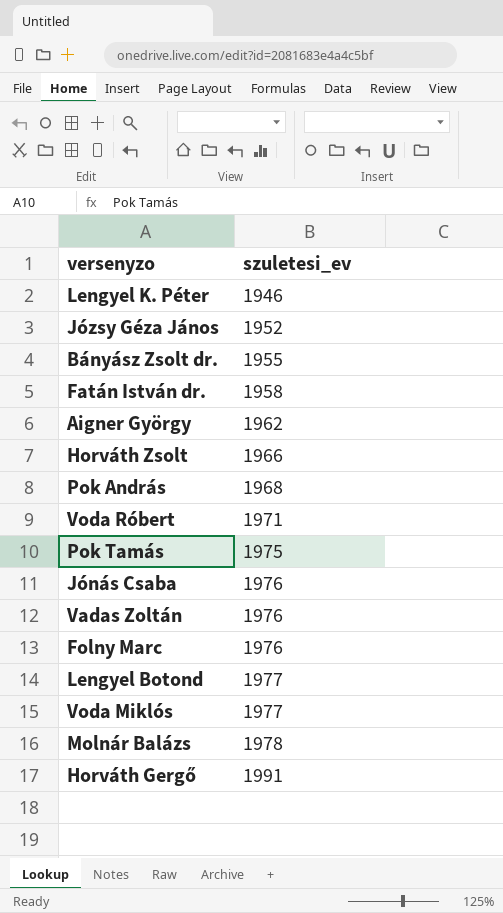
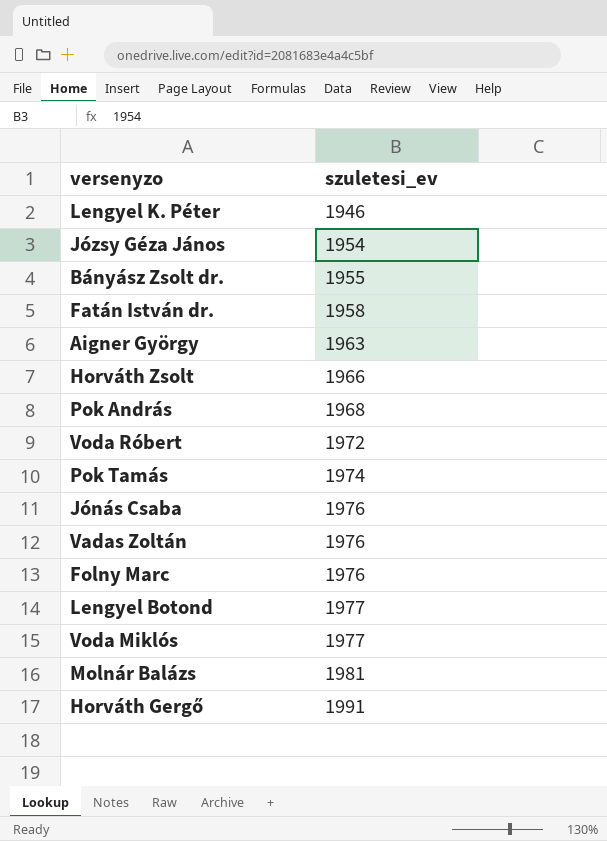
Józsy Géza János | szuletesi_ev: 1952 -> 1954
Aigner György | szuletesi_ev: 1962 -> 1963
Voda Róbert | szuletesi_ev: 1971 -> 1972
Pok Tamás | szuletesi_ev: 1975 -> 1974
Molnár Balázs | szuletesi_ev: 1978 -> 1981

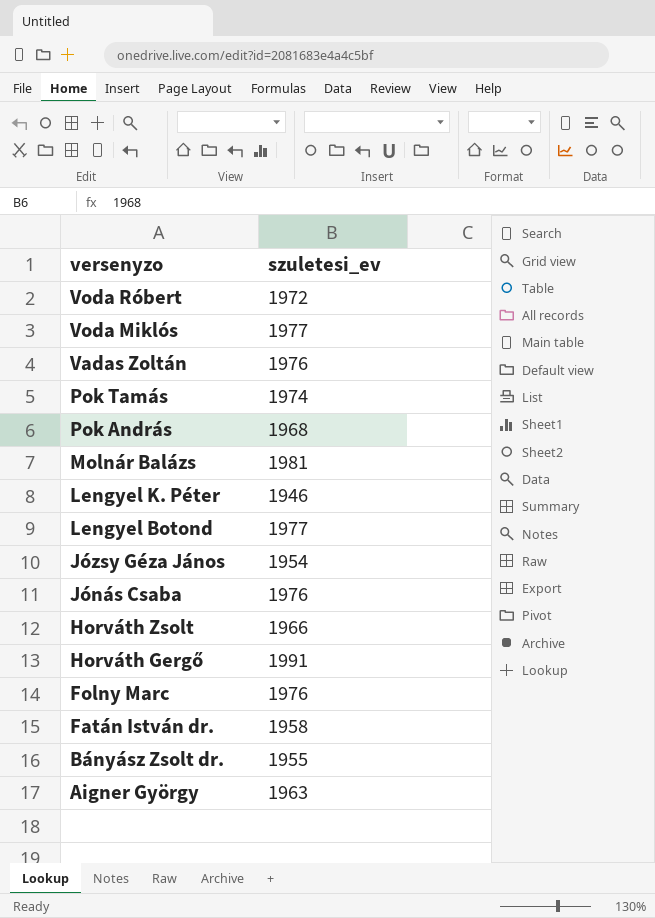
row order: szuletesi_ev ascending -> versenyzo descending

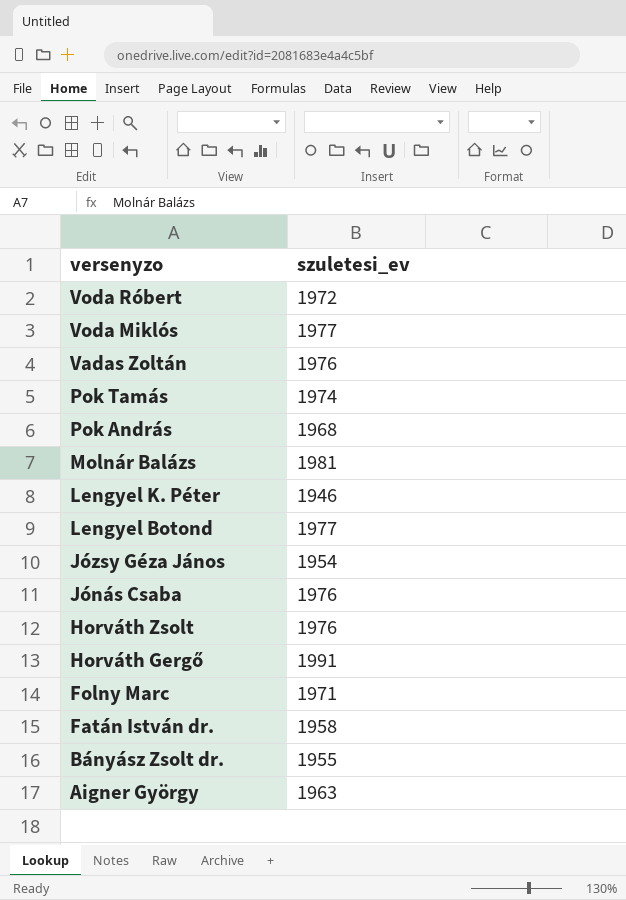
Horváth Zsolt | szuletesi_ev: 1966 -> 1976
Folny Marc | szuletesi_ev: 1976 -> 1971

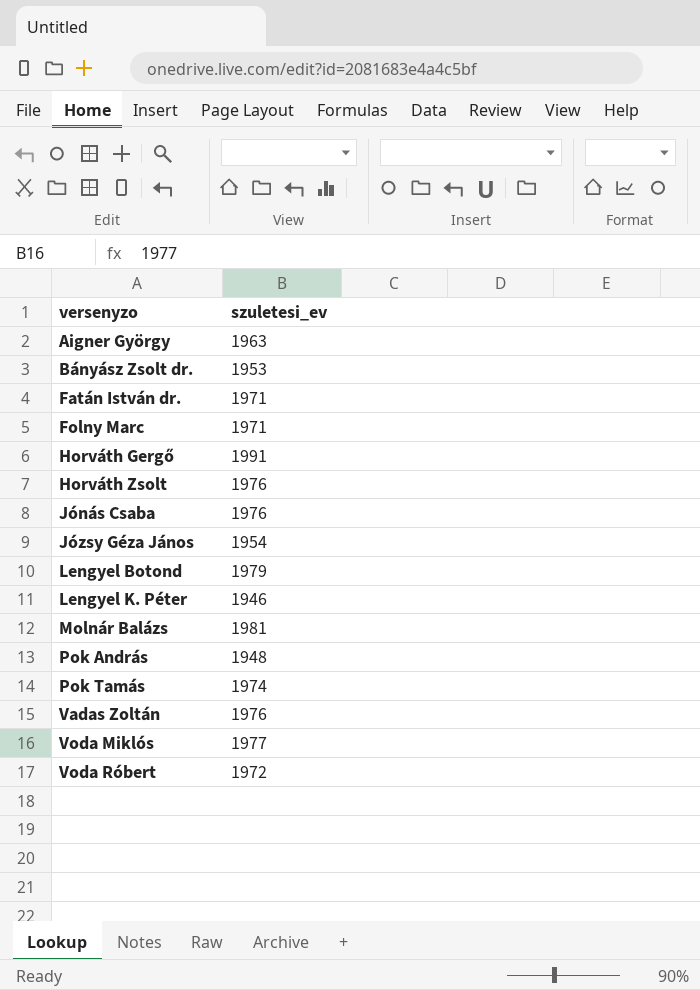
row order: versenyzo descending -> versenyzo ascending
Bányász Zsolt dr. | szuletesi_ev: 1955 -> 1953
Fatán István dr. | szuletesi_ev: 1958 -> 1971
Lengyel Botond | szuletesi_ev: 1977 -> 1979
Pok András | szuletesi_ev: 1968 -> 1948

